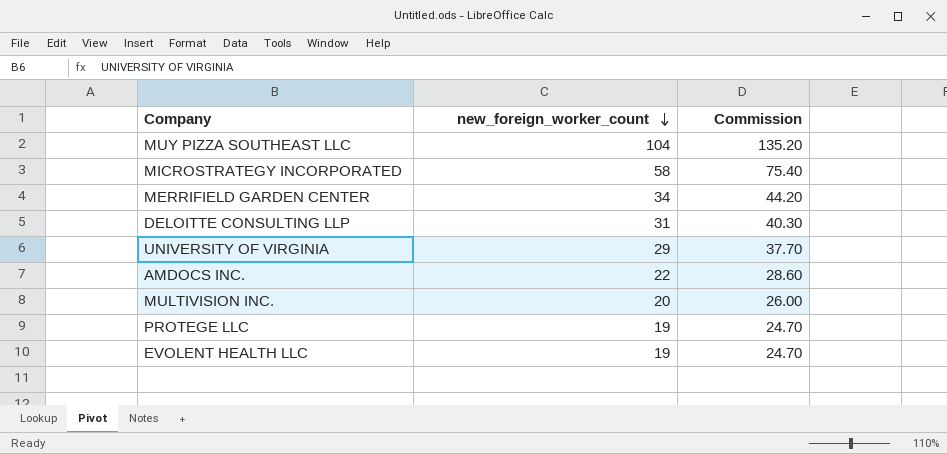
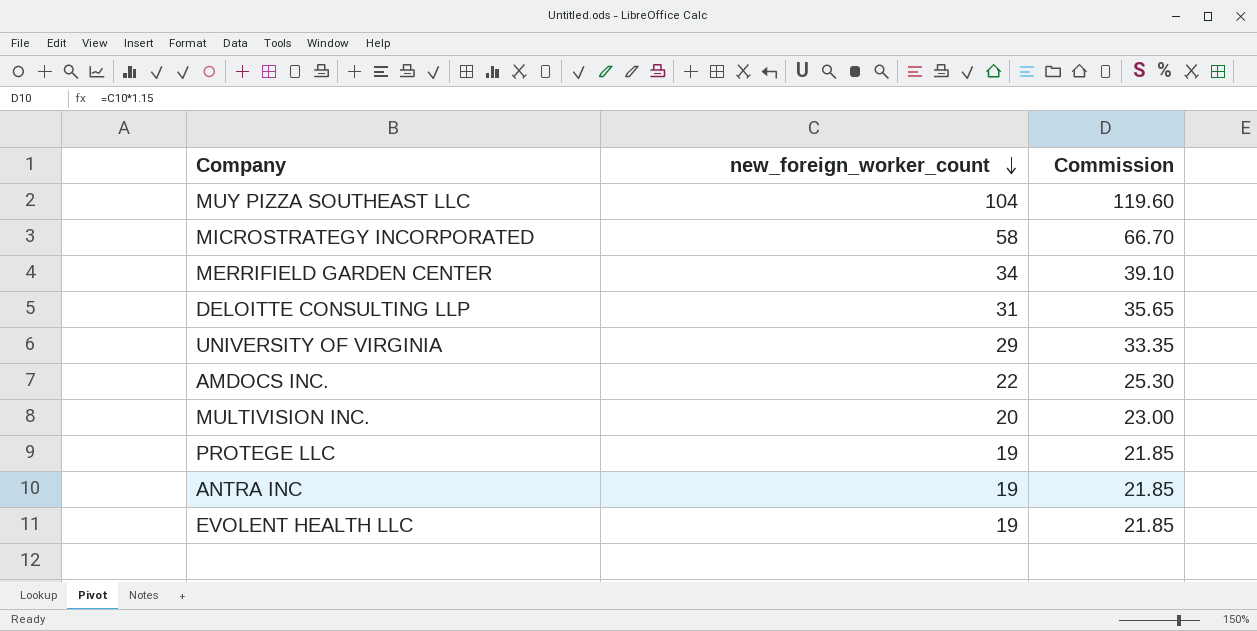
column Commission | formula: [new_foreign_worker_count] * 1.3 -> [new_foreign_worker_count] * 1.15
row ANTRA INC: none -> 19 | 21.85

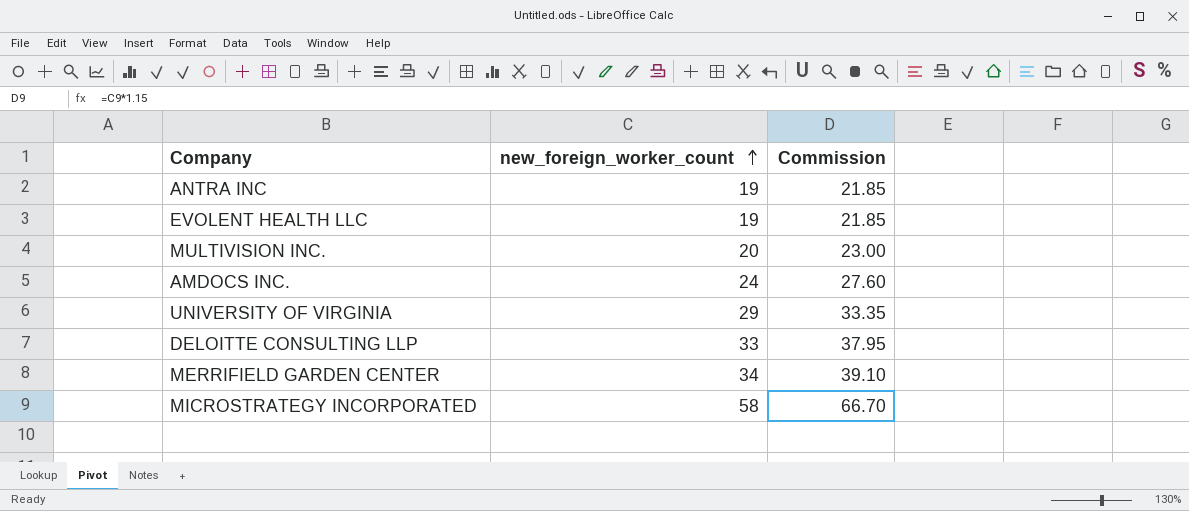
row order: new_foreign_worker_count descending -> new_foreign_worker_count ascending
row MUY PIZZA SOUTHEAST LLC: 104 | 119.60 -> none
row PROTEGE LLC: 19 | 21.85 -> none
AMDOCS INC. | new_foreign_worker_count: 22 -> 24
AMDOCS INC. | Commission: 25.30 -> 27.60
DELOITTE CONSULTING LLP | new_foreign_worker_count: 31 -> 33
DELOITTE CONSULTING LLP | Commission: 35.65 -> 37.95

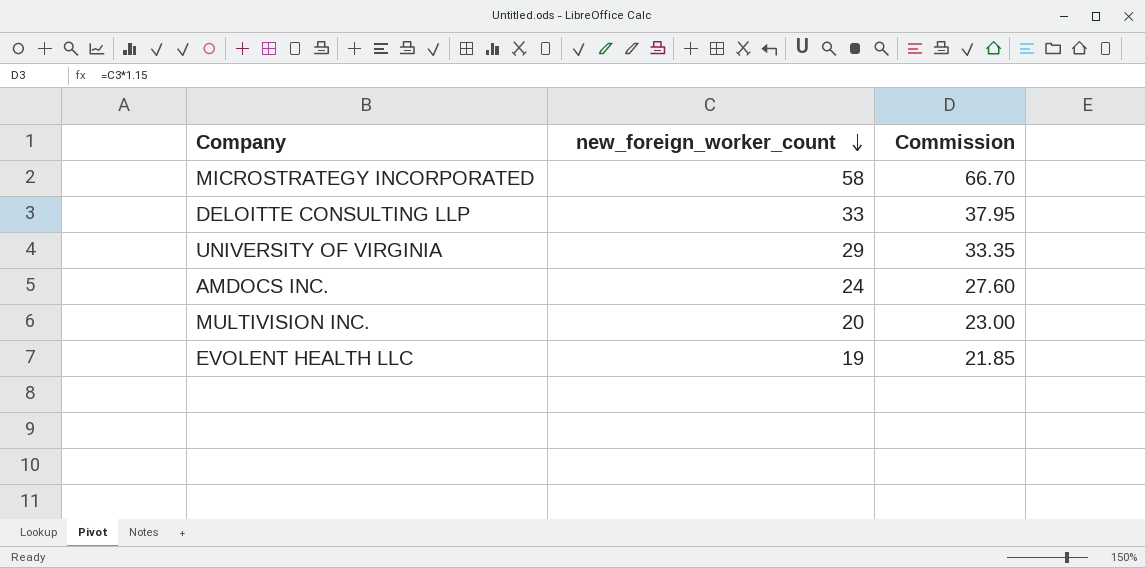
row order: new_foreign_worker_count ascending -> new_foreign_worker_count descending
row ANTRA INC: 19 | 21.85 -> none
row MERRIFIELD GARDEN CENTER: 34 | 39.10 -> none

